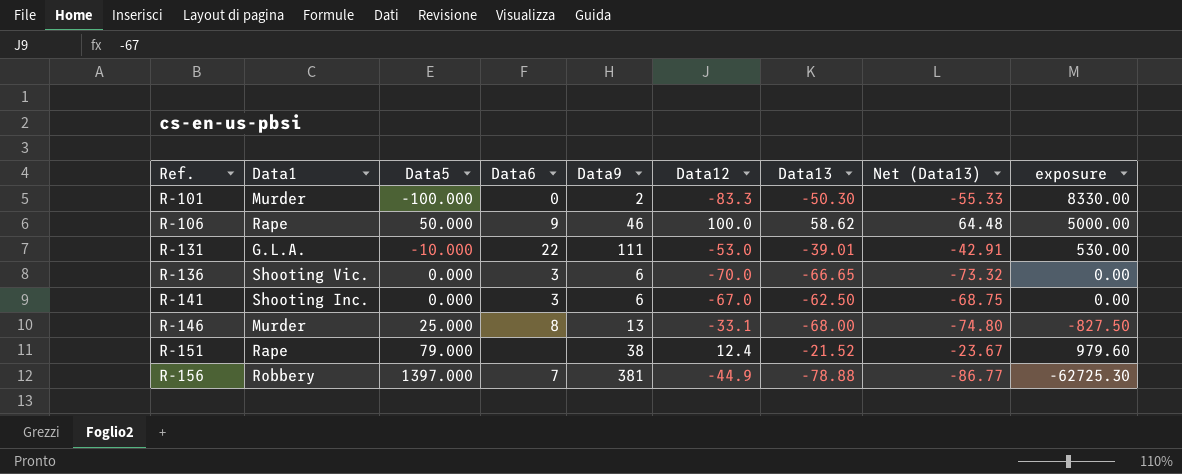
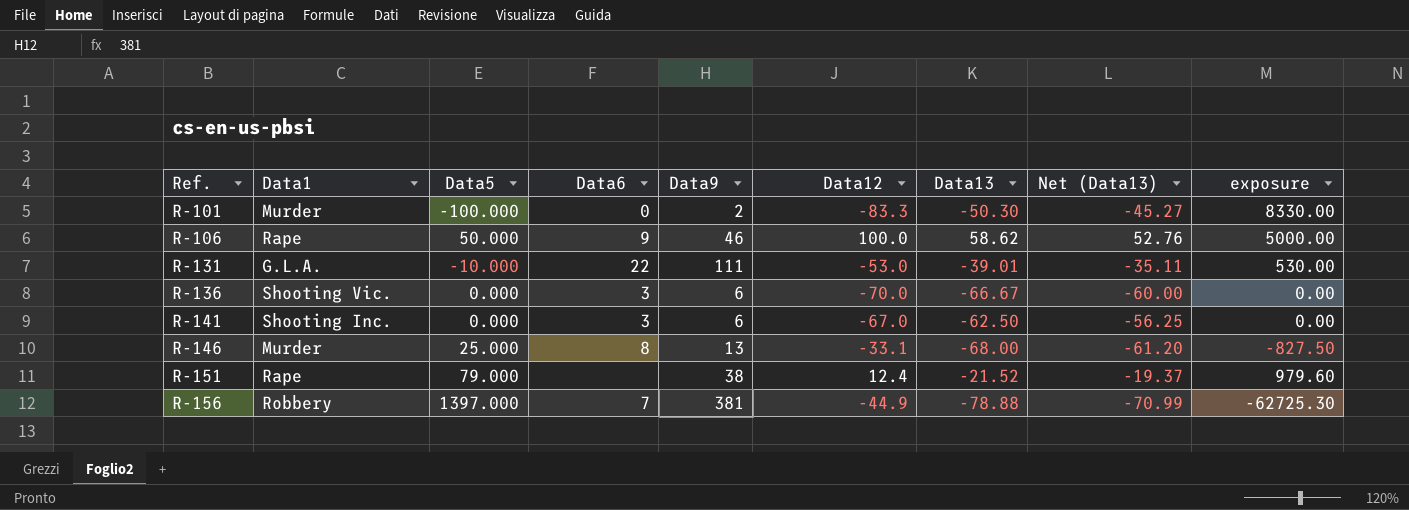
column Net (Data13) | formula: [Data13] * 1.1 -> [Data13] * 0.9
R-136 | Data13: -66.65 -> -66.67

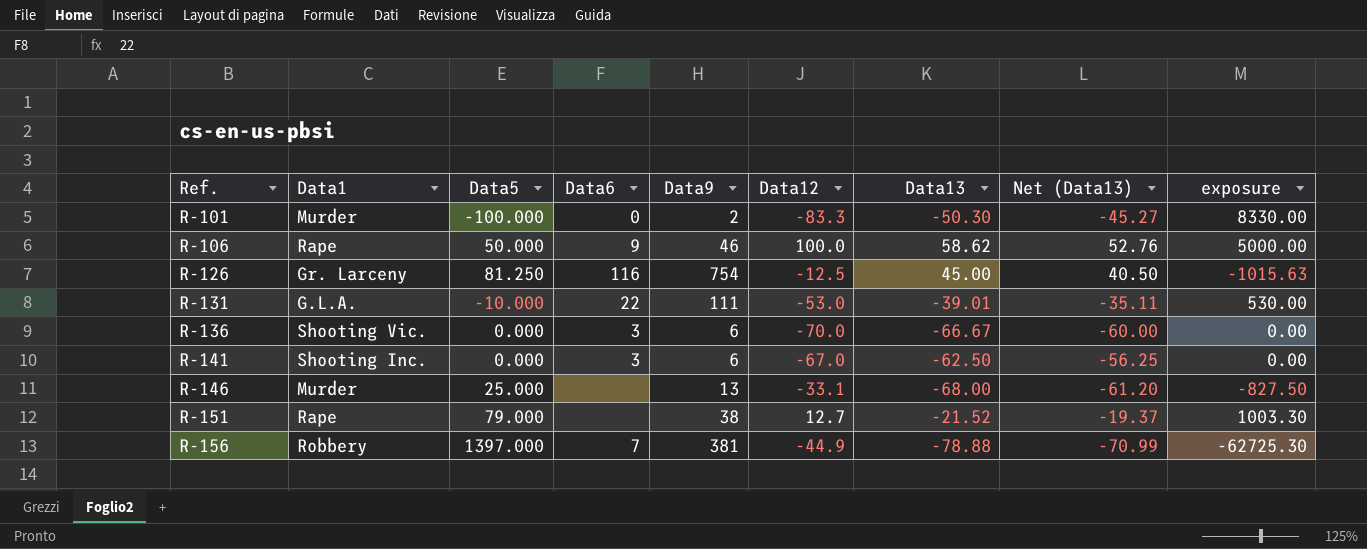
row R-126: none -> Gr. Larceny | 81.250 | 116 | 754 | -12.5 | 45.00 | 40.50 | -1015.63
R-146 | Data6: 8 -> none
R-151 | Data12: 12.4 -> 12.7
R-151 | exposure: 979.60 -> 1003.30

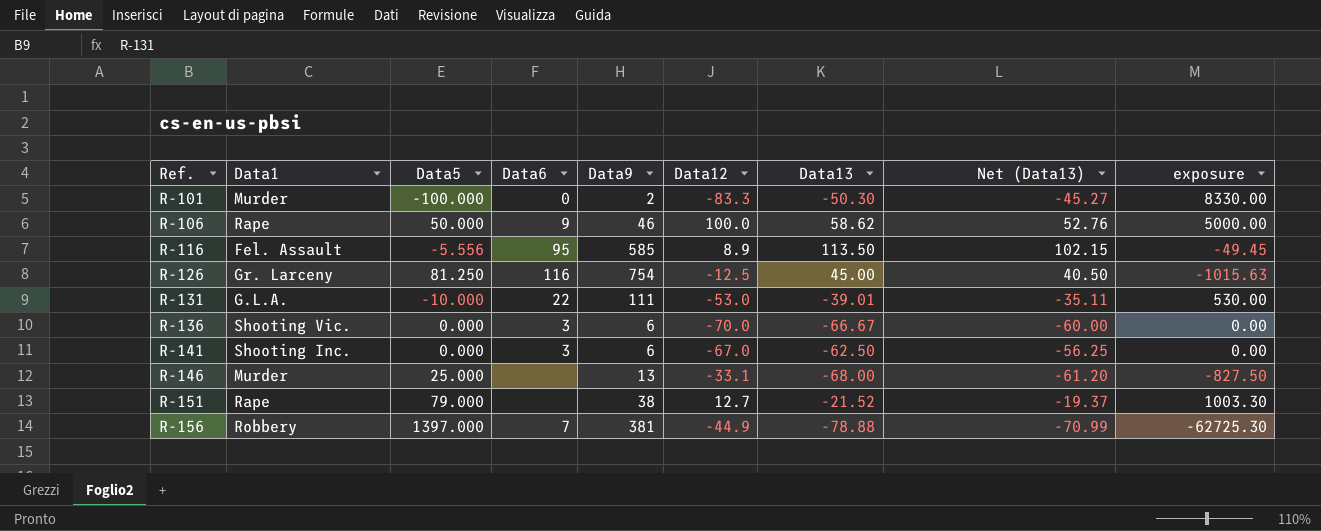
row R-116: none -> Fel. Assault | -5.556 | 95 | 585 | 8.9 | 113.50 | 102.15 | -49.45

